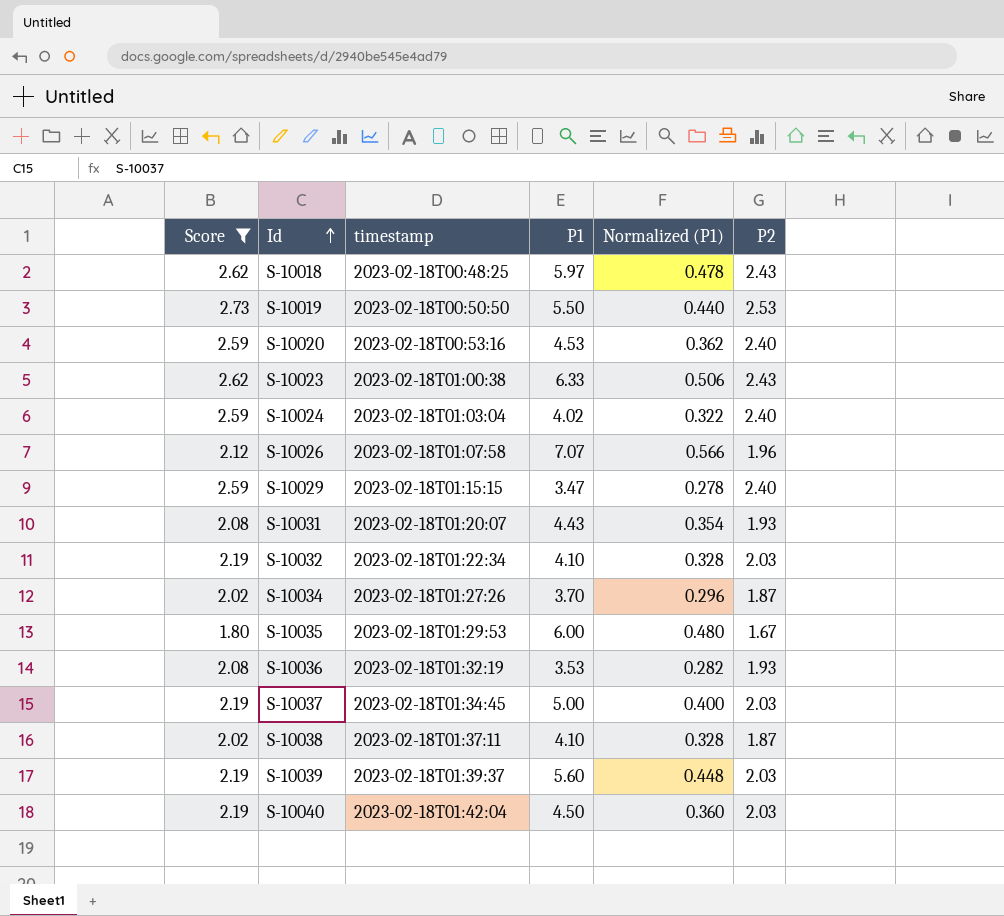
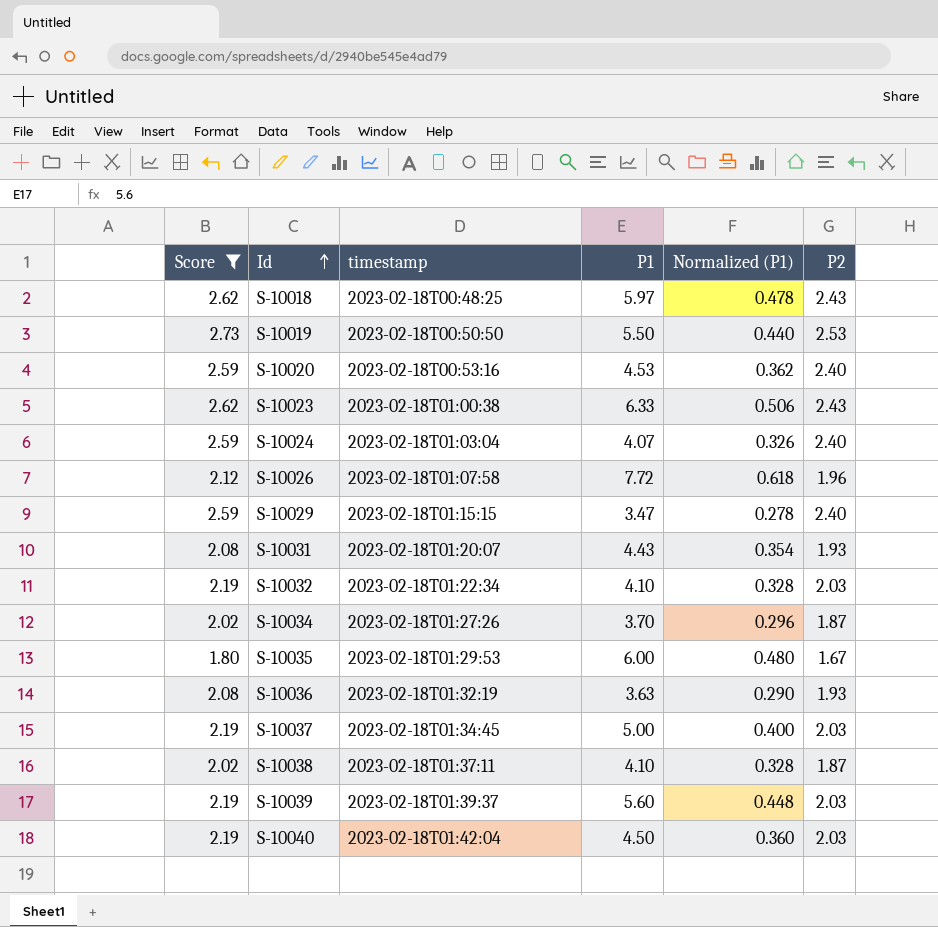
S-10024 | P1: 4.02 -> 4.07
S-10024 | Normalized (P1): 0.322 -> 0.326
S-10026 | P1: 7.07 -> 7.72
S-10026 | Normalized (P1): 0.566 -> 0.618
S-10036 | P1: 3.53 -> 3.63
S-10036 | Normalized (P1): 0.282 -> 0.290

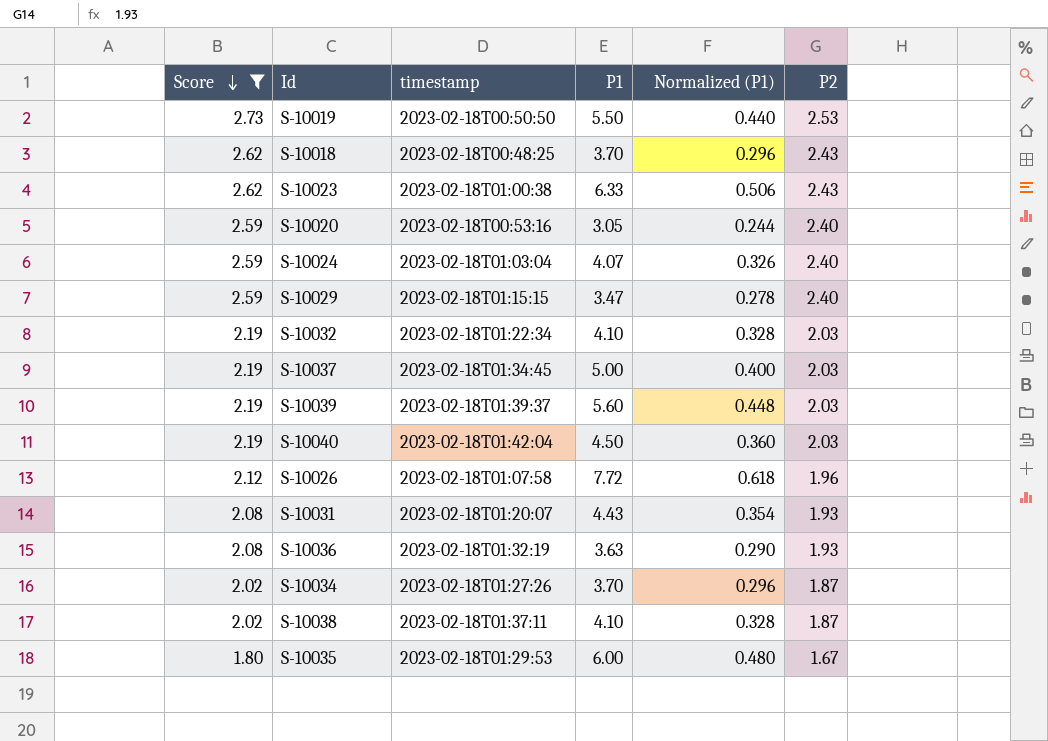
row order: Id ascending -> Score descending
S-10018 | P1: 5.97 -> 3.70
S-10018 | Normalized (P1): 0.478 -> 0.296
S-10020 | P1: 4.53 -> 3.05
S-10020 | Normalized (P1): 0.362 -> 0.244

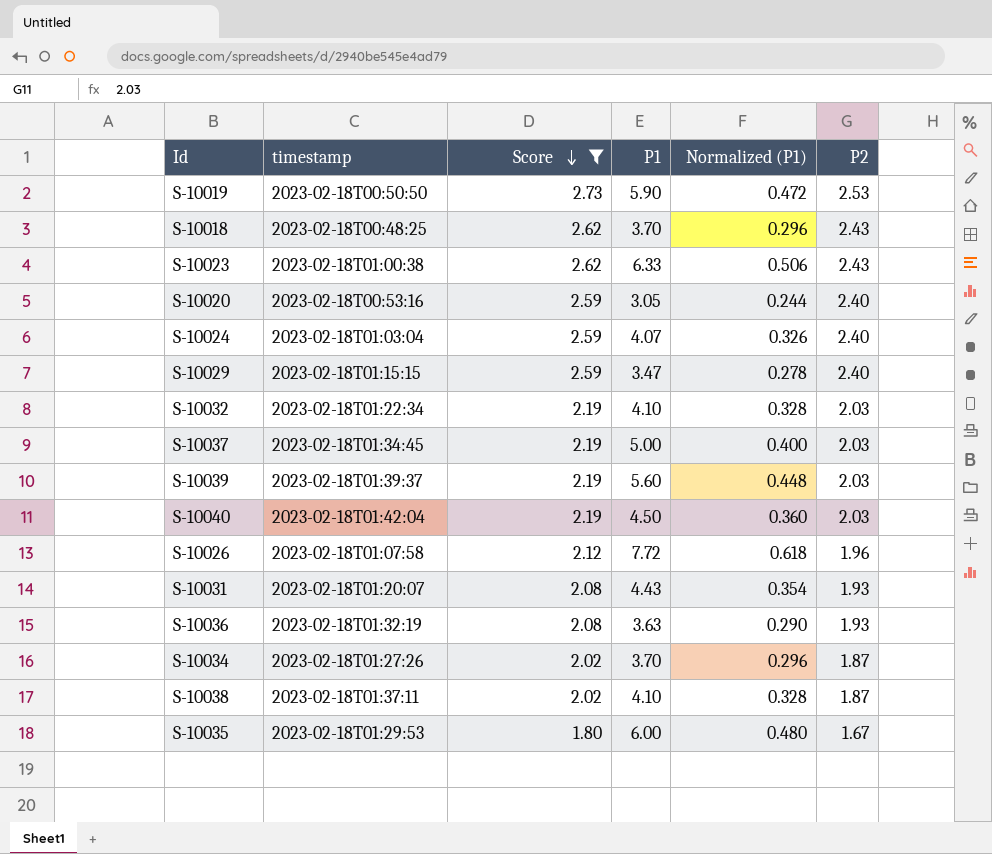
column Score | position: 1 -> 3
S-10019 | P1: 5.50 -> 5.90
S-10019 | Normalized (P1): 0.440 -> 0.472

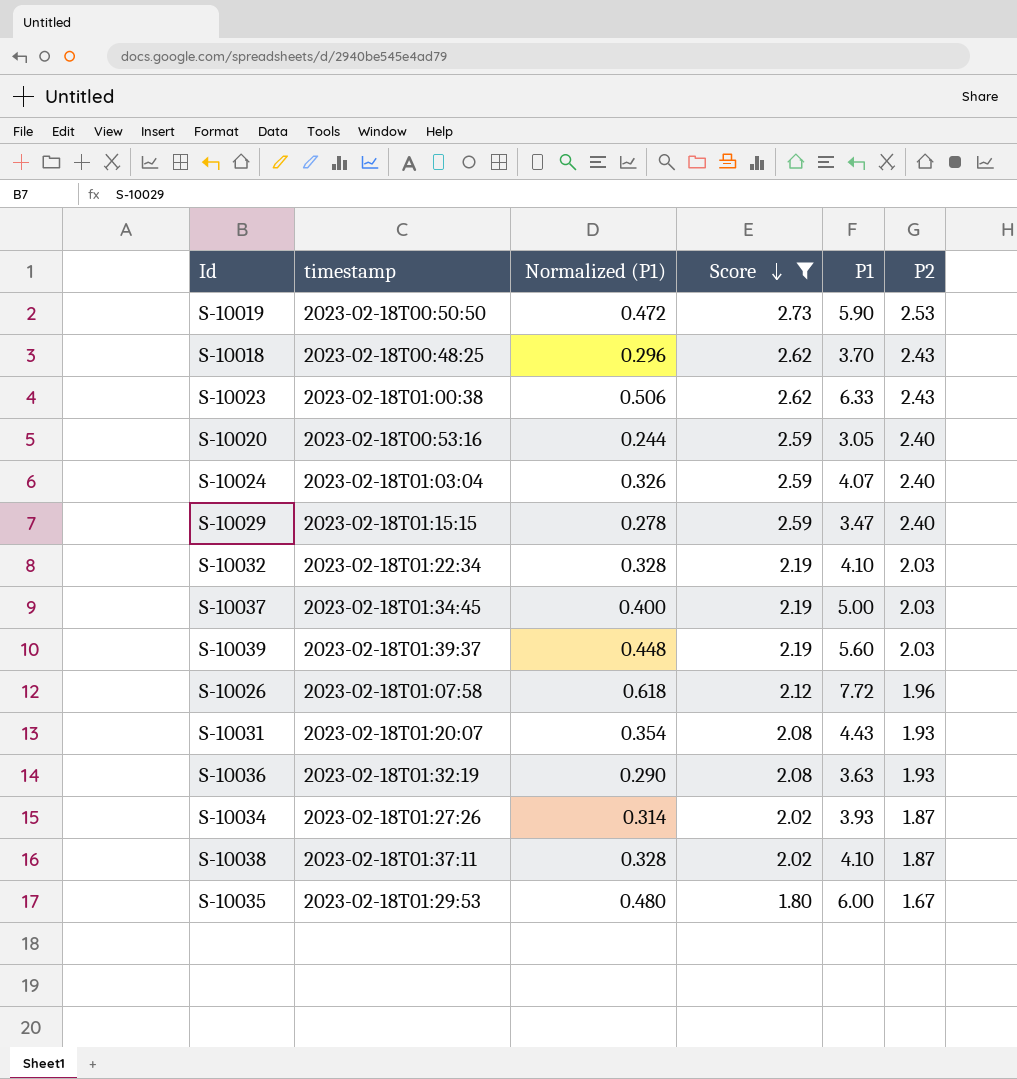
column Normalized (P1) | position: 5 -> 3
row S-10040: 2023-02-18T01:42:04 | 2.19 | 4.50 | 0.360 | 2.03 -> none
S-10034 | Normalized (P1): 0.296 -> 0.314
S-10034 | P1: 3.70 -> 3.93

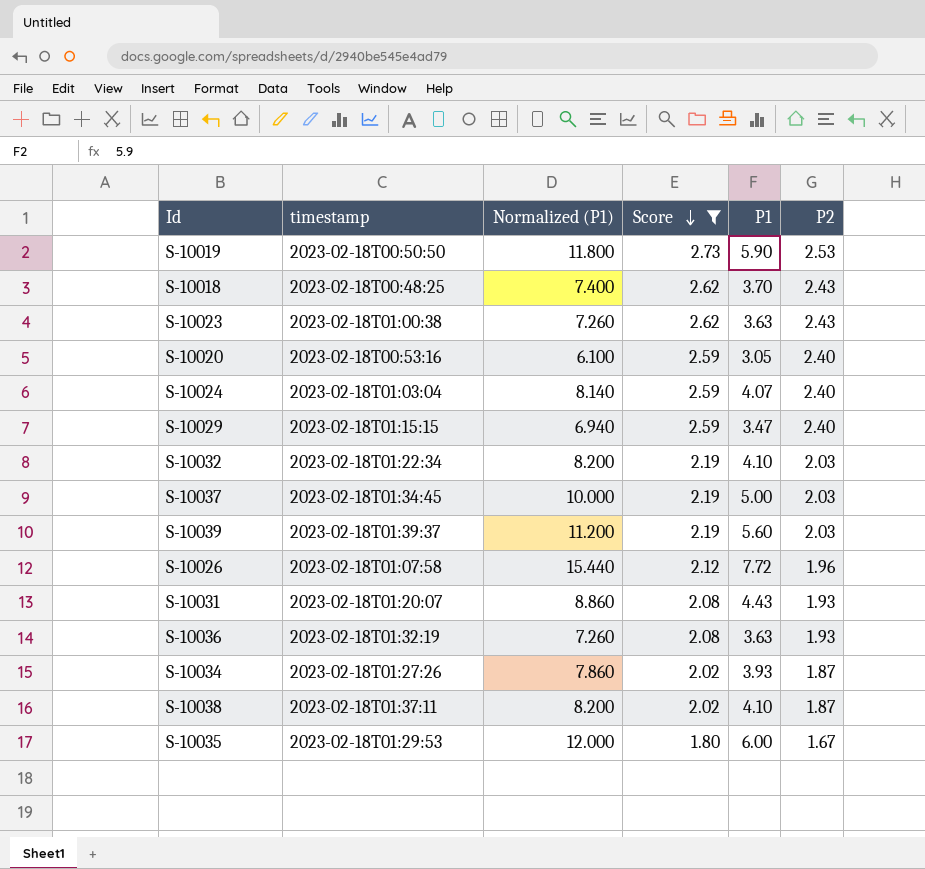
column Normalized (P1) | formula: [P1] * 0.08 -> [P1] * 2
S-10023 | P1: 6.33 -> 3.63

